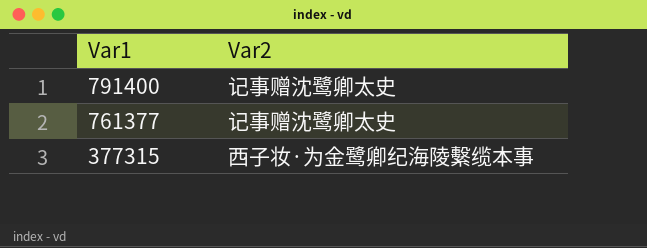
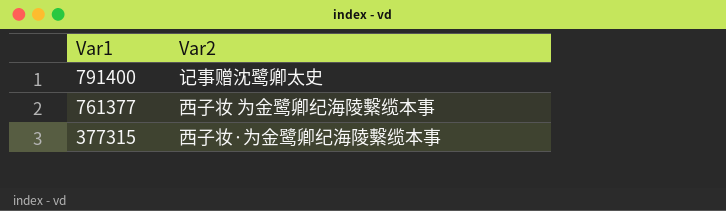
761377 | Var2: 记事赠沈鹭卿太史 -> 西子妆 为金鹭卿纪海陵繫缆本事

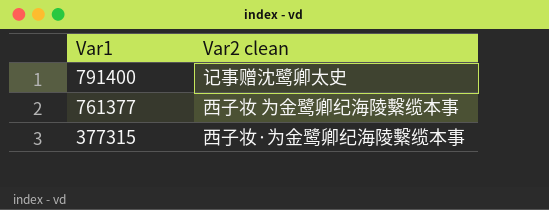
column name: Var2 -> Var2 clean

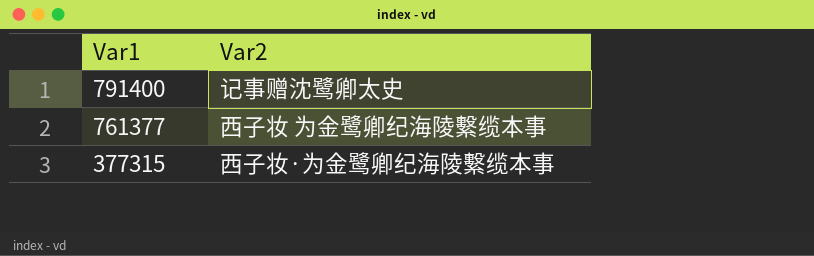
column name: Var2 clean -> Var2

